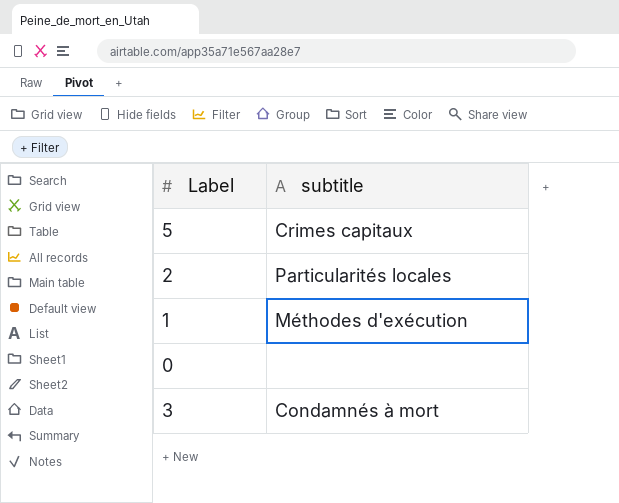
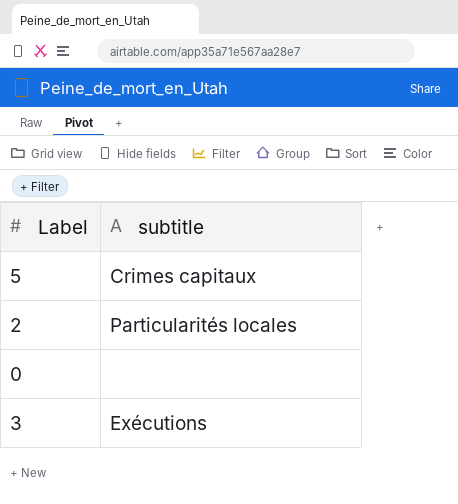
row 1: Méthodes d'exécution -> none
3 | subtitle: Condamnés à mort -> Exécutions

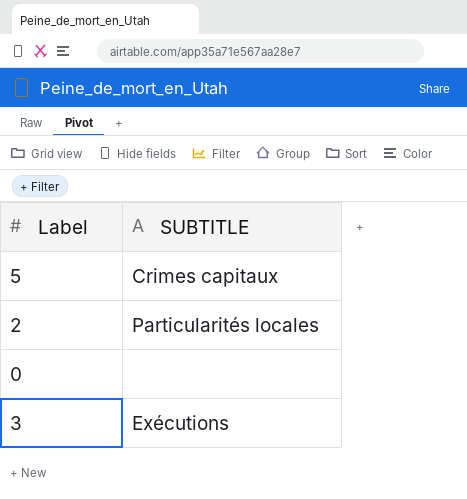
column name: subtitle -> SUBTITLE

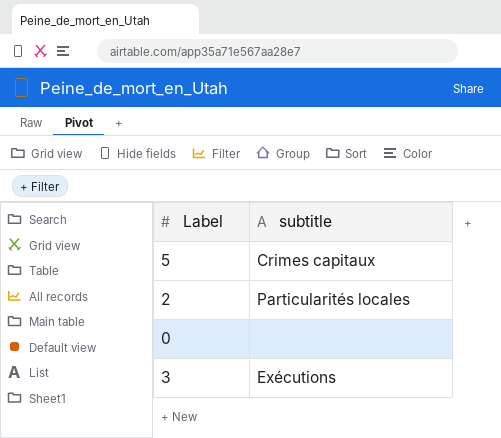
column name: SUBTITLE -> subtitle

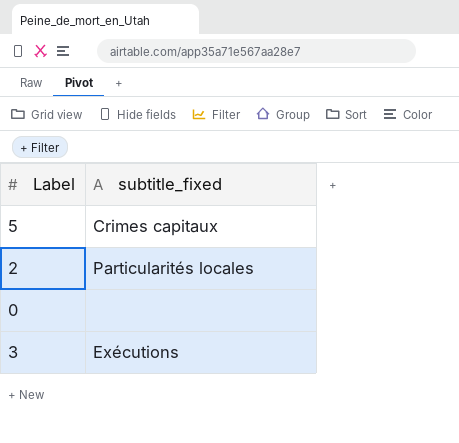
column name: subtitle -> subtitle_fixed

